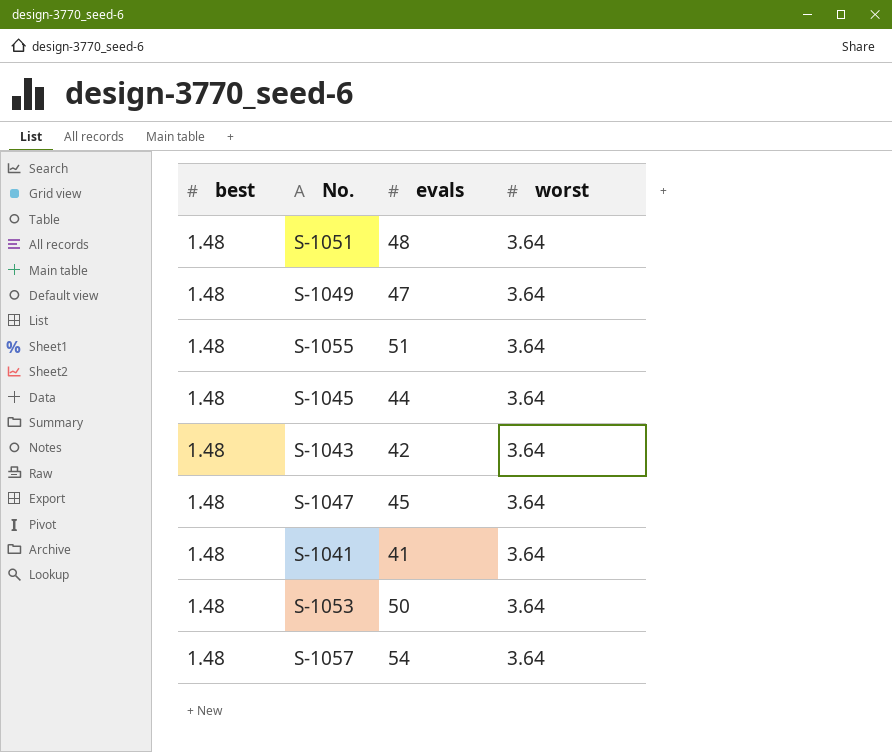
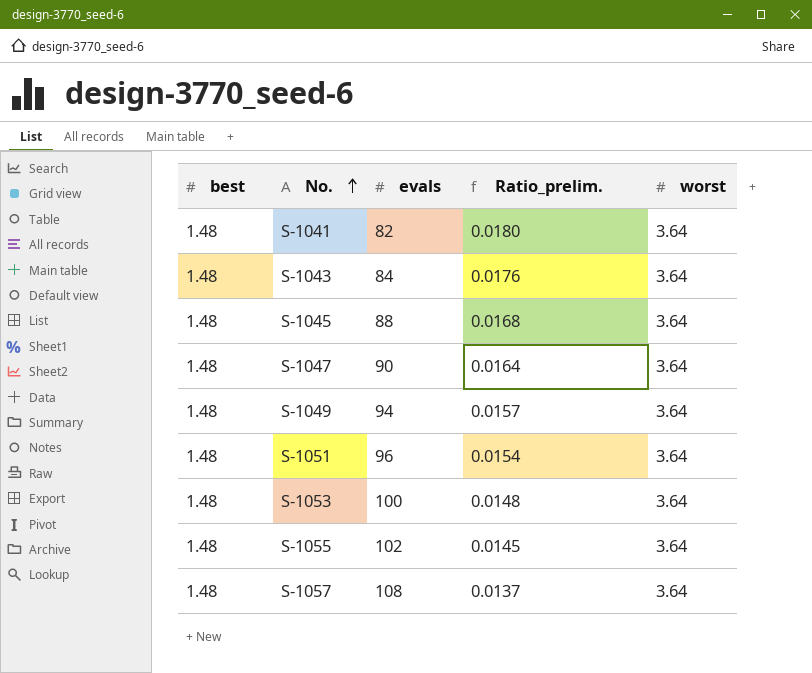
row order: none -> No. ascending
column Ratio_prelim. | formula: none -> [best] / [evals]
S-1041 | evals: 41 -> 82
S-1043 | evals: 42 -> 84
S-1045 | evals: 44 -> 88
S-1047 | evals: 45 -> 90
S-1049 | evals: 47 -> 94
S-1051 | evals: 48 -> 96
S-1053 | evals: 50 -> 100
S-1055 | evals: 51 -> 102
S-1057 | evals: 54 -> 108

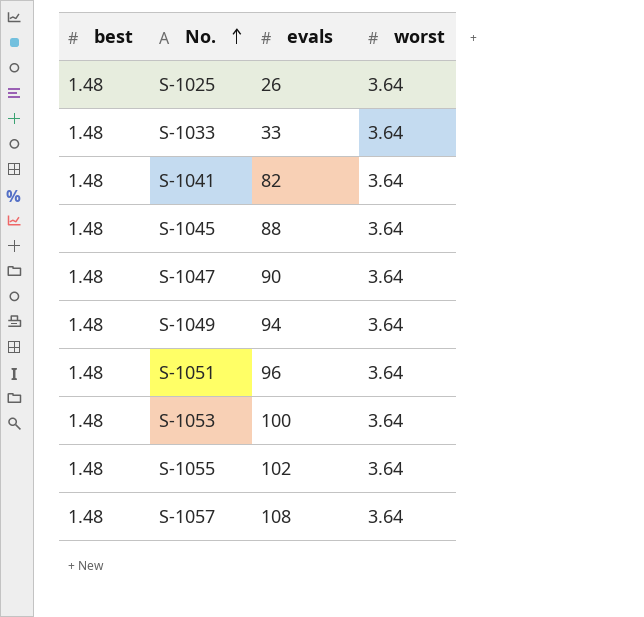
column Ratio_prelim. | formula: [best] / [evals] -> none
row S-1043: 1.48 | 84 | 0.0176 | 3.64 -> none
row S-1025: none -> 1.48 | 26 | 3.64
row S-1033: none -> 1.48 | 33 | 3.64

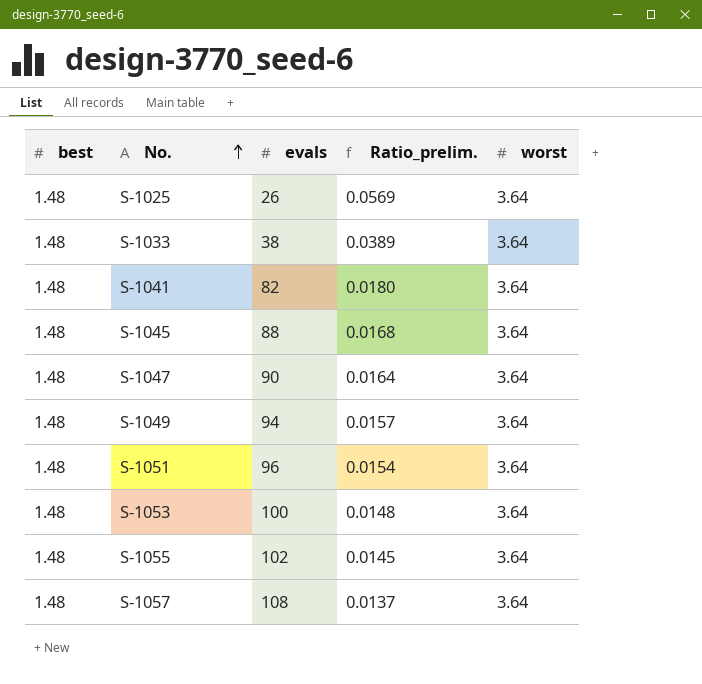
column Ratio_prelim. | formula: none -> [best] / [evals]
S-1033 | evals: 33 -> 38

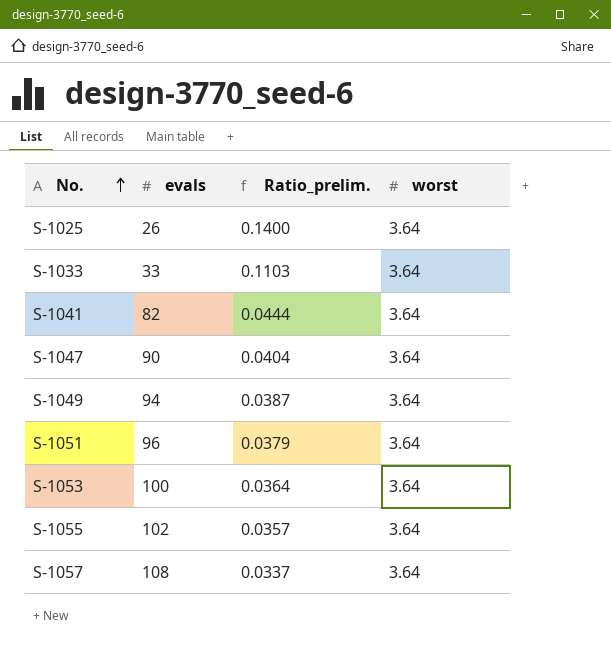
column best | position: 1 -> none
column Ratio_prelim. | formula: [best] / [evals] -> [worst] / [evals]
row S-1045: 1.48 | 88 | 0.0168 | 3.64 -> none
S-1033 | evals: 38 -> 33

